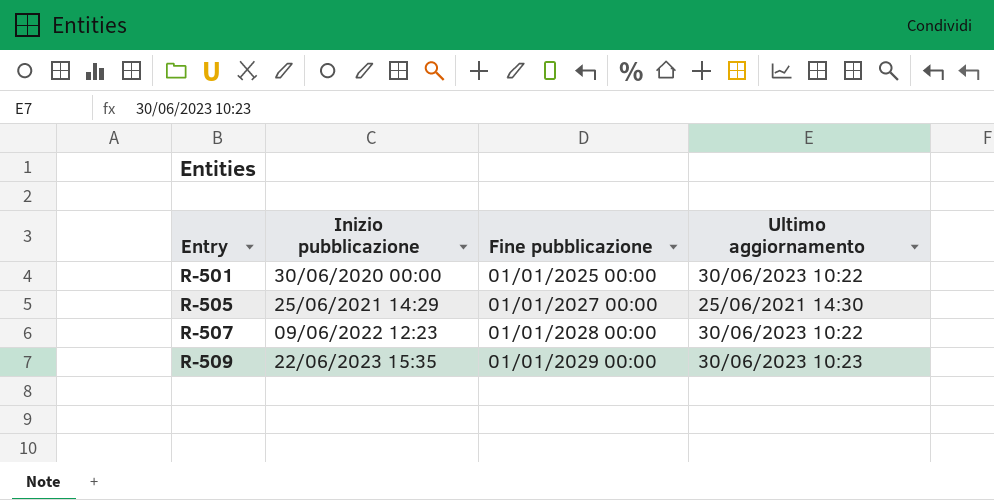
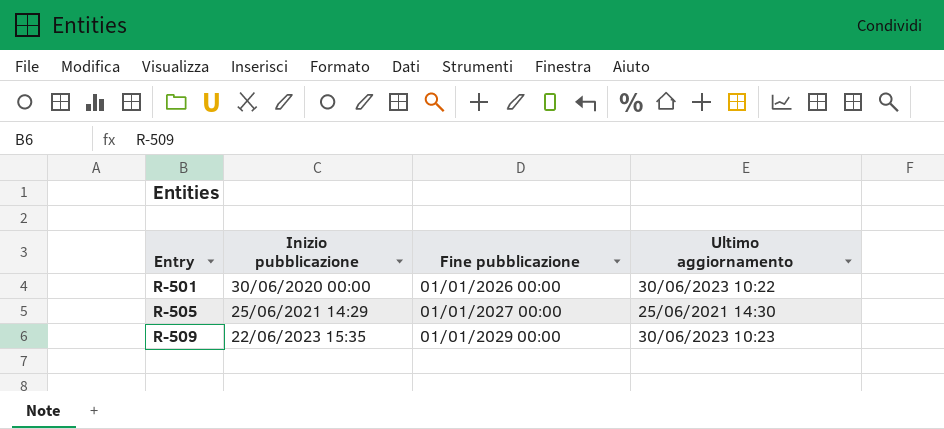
row R-507: 09/06/2022 12:23 | 01/01/2028 00:00 | 30/06/2023 10:22 -> none
R-501 | Fine pubblicazione: 01/01/2025 00:00 -> 01/01/2026 00:00

